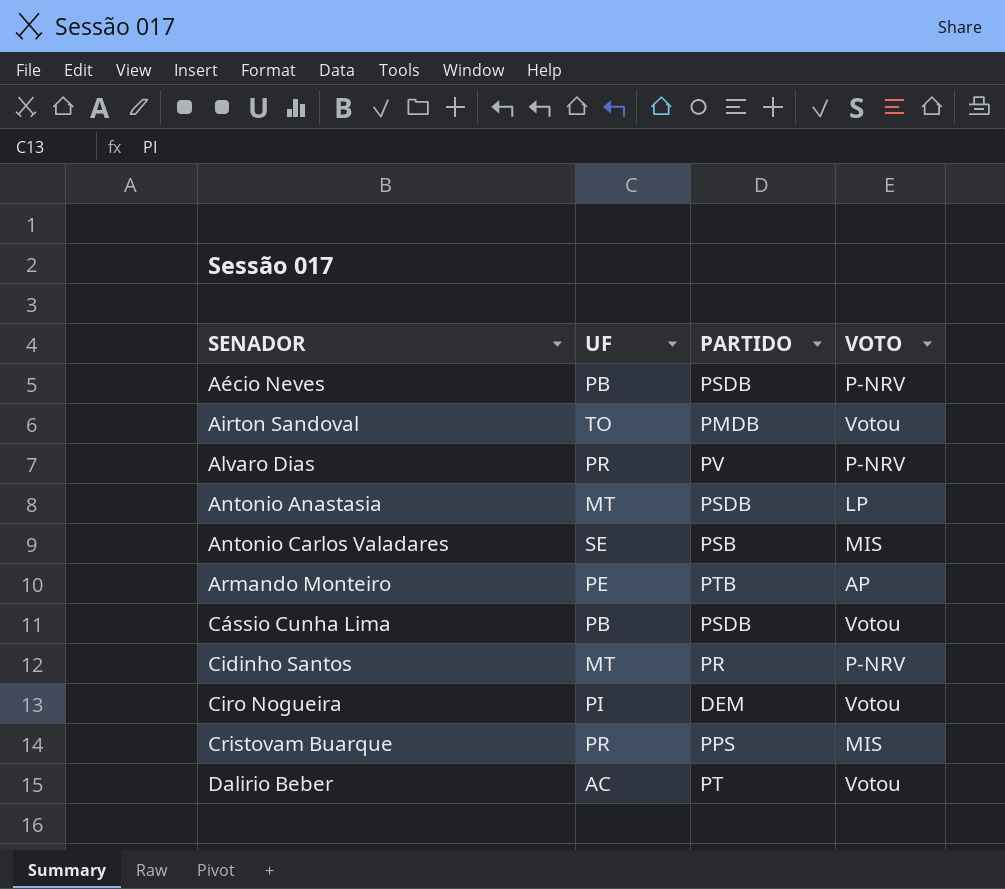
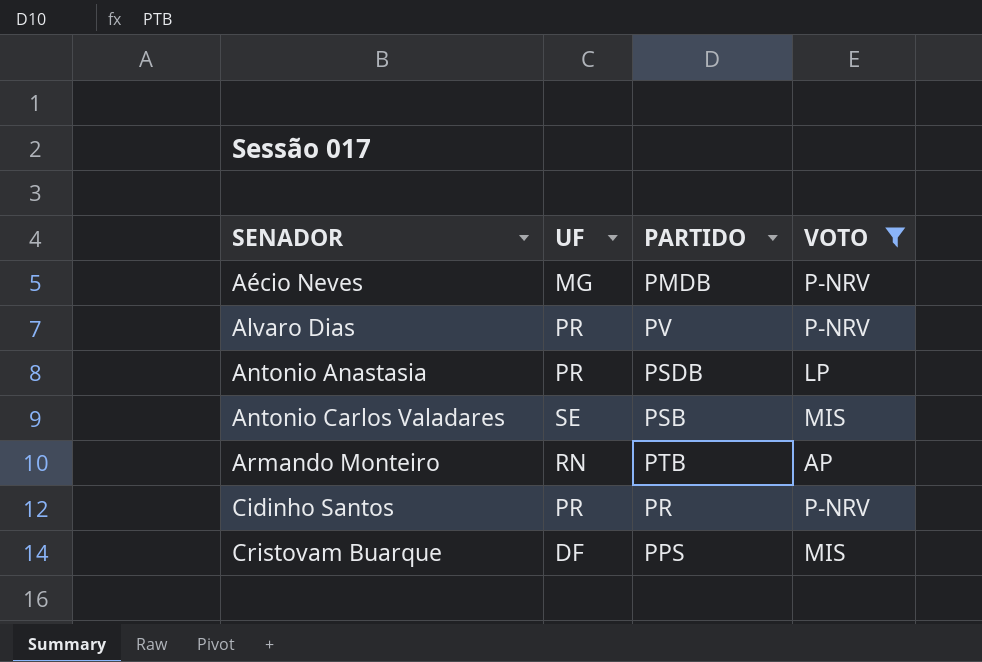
filter: none -> VOTO != Votou
Aécio Neves | UF: PB -> MG
Aécio Neves | PARTIDO: PSDB -> PMDB
Antonio Anastasia | UF: MT -> PR
Armando Monteiro | UF: PE -> RN
Cidinho Santos | UF: MT -> PR
Cristovam Buarque | UF: PR -> DF

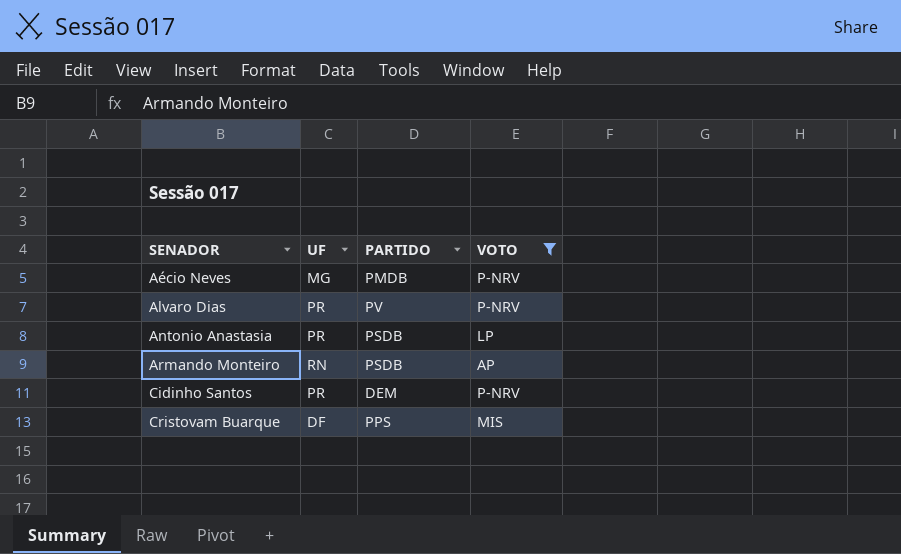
row Antonio Carlos Valadares: SE | PSB | MIS -> none
Armando Monteiro | PARTIDO: PTB -> PSDB
Cidinho Santos | PARTIDO: PR -> DEM

